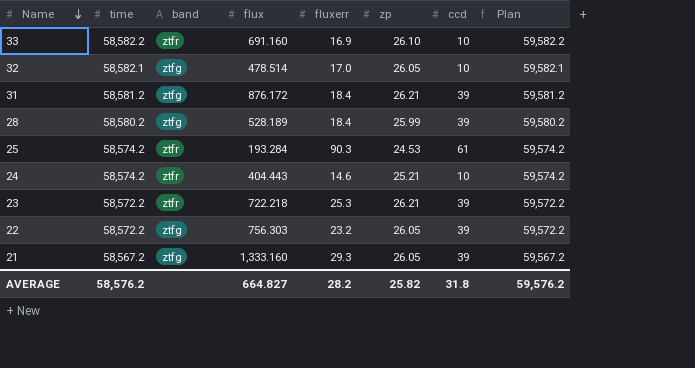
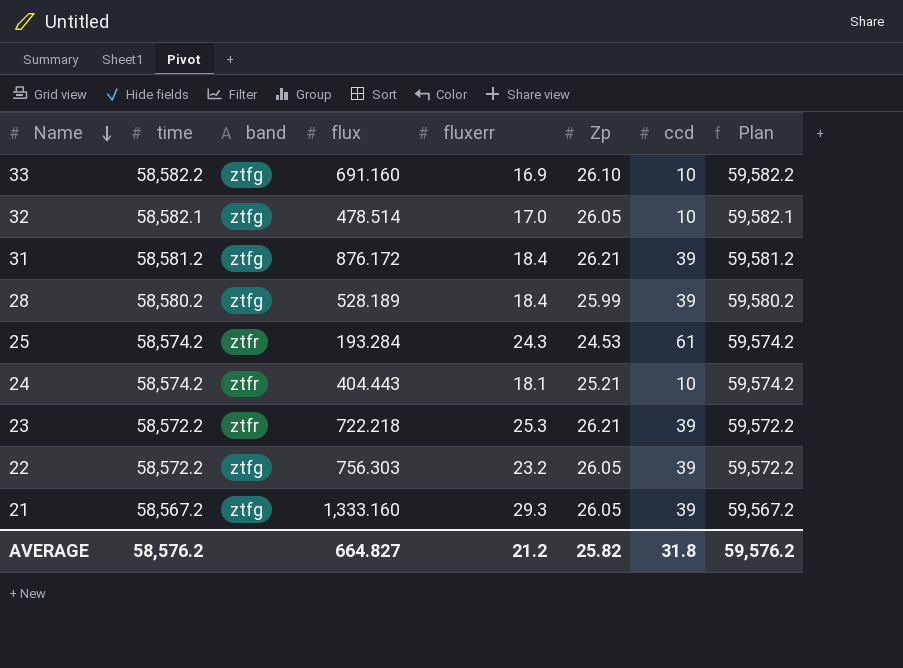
column name: zp -> Zp
33 | band: ztfr -> ztfg
25 | fluxerr: 90.3 -> 24.3
24 | fluxerr: 14.6 -> 18.1
AVERAGE | fluxerr: 28.2 -> 21.2

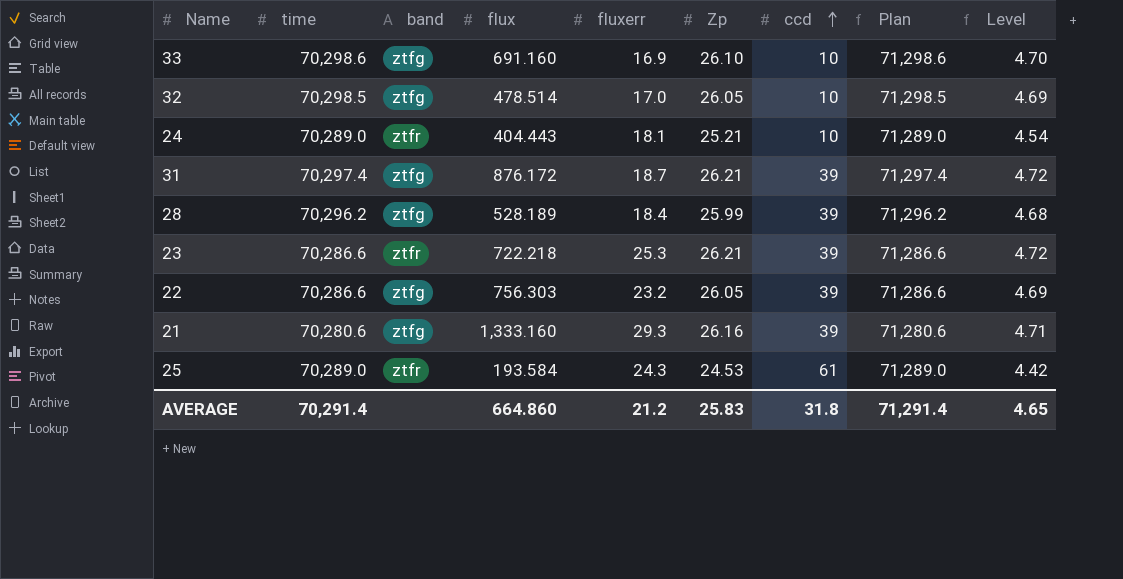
row order: Name descending -> ccd ascending
column Level | formula: none -> [Zp] * 0.18
33 | time: 58,582.2 -> 70,298.6
33 | Plan: 59,582.2 -> 71,298.6
32 | time: 58,582.1 -> 70,298.5
32 | Plan: 59,582.1 -> 71,298.5
24 | time: 58,574.2 -> 70,289.0
24 | Plan: 59,574.2 -> 71,289.0
31 | time: 58,581.2 -> 70,297.4
31 | fluxerr: 18.4 -> 18.7
31 | Plan: 59,581.2 -> 71,297.4
28 | time: 58,580.2 -> 70,296.2
28 | Plan: 59,580.2 -> 71,296.2
23 | time: 58,572.2 -> 70,286.6
23 | Plan: 59,572.2 -> 71,286.6
22 | time: 58,572.2 -> 70,286.6
22 | Plan: 59,572.2 -> 71,286.6
21 | time: 58,567.2 -> 70,280.6
21 | Zp: 26.05 -> 26.16
21 | Plan: 59,567.2 -> 71,280.6
25 | time: 58,574.2 -> 70,289.0
25 | flux: 193.284 -> 193.584
25 | Plan: 59,574.2 -> 71,289.0
AVERAGE | time: 58,576.2 -> 70,291.4
AVERAGE | flux: 664.827 -> 664.860
AVERAGE | Zp: 25.82 -> 25.83
AVERAGE | Plan: 59,576.2 -> 71,291.4

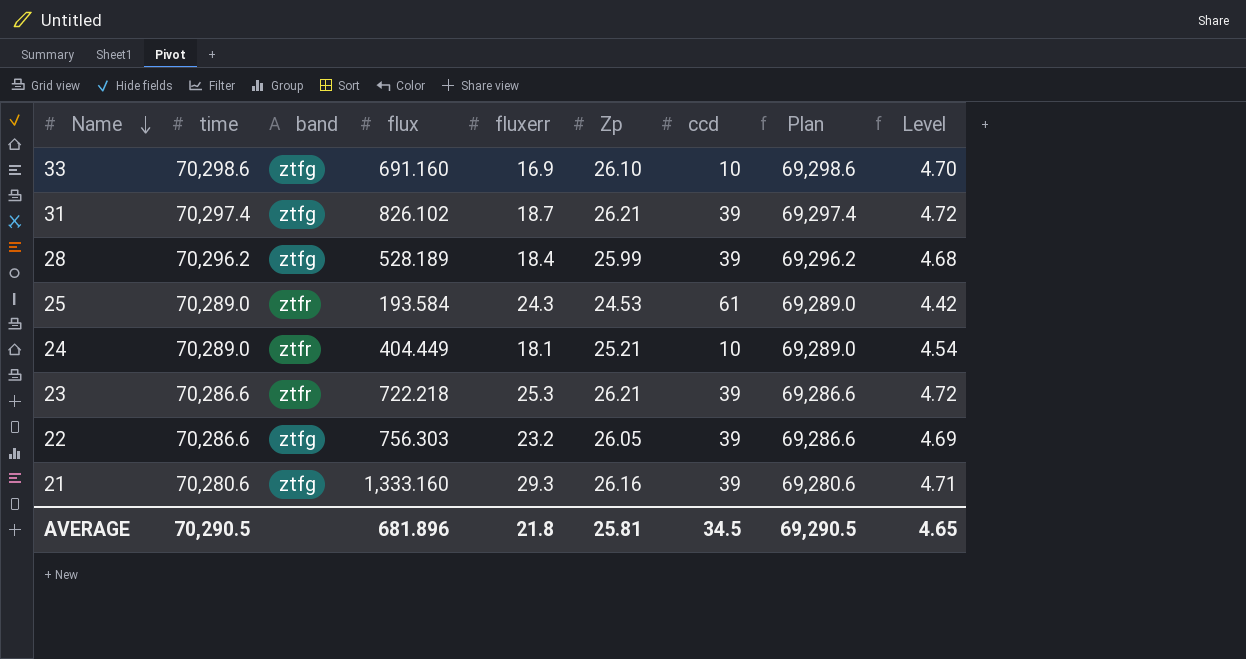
row order: ccd ascending -> Name descending
column Plan | formula: [time] + 1000 -> [time] - 1000
row 32: 70,298.5 | ztfg | 478.514 | 17.0 | 26.05 | 10 | 71,298.5 | 4.69 -> none
31 | flux: 876.172 -> 826.102
24 | flux: 404.443 -> 404.449
AVERAGE | time: 70,291.4 -> 70,290.5
AVERAGE | flux: 664.860 -> 681.896
AVERAGE | fluxerr: 21.2 -> 21.8
AVERAGE | Zp: 25.83 -> 25.81
AVERAGE | ccd: 31.8 -> 34.5
AVERAGE | Plan: 71,291.4 -> 69,290.5

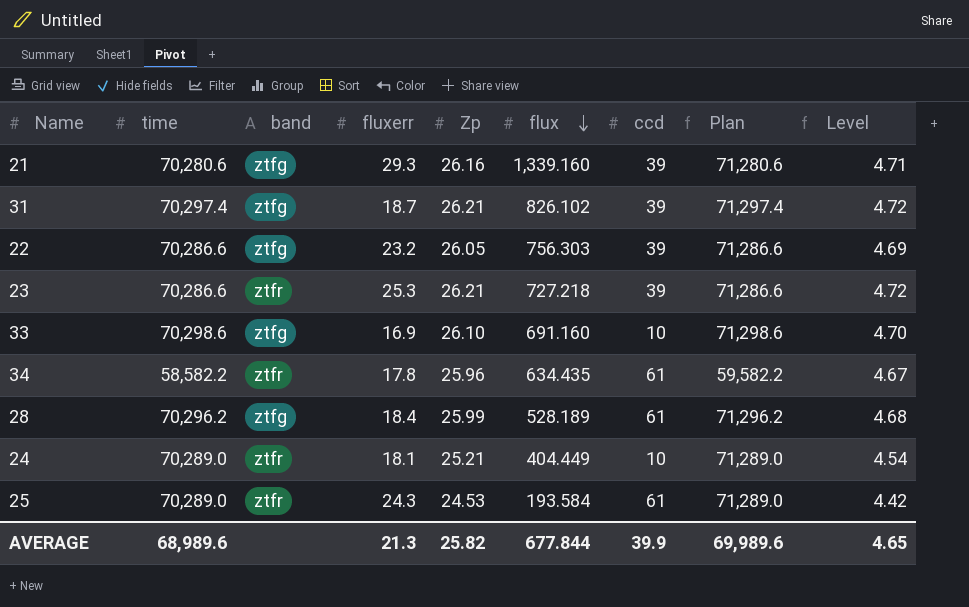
row order: Name descending -> flux descending
column flux | position: 4 -> 6
column Plan | formula: [time] - 1000 -> [time] + 1000
21 | flux: 1,333.160 -> 1,339.160
23 | flux: 722.218 -> 727.218
row 34: none -> 58,582.2 | ztfr | 17.8 | 25.96 | 634.435 | 61 | 59,582.2 | 4.67
28 | ccd: 39 -> 61
AVERAGE | time: 70,290.5 -> 68,989.6
AVERAGE | fluxerr: 21.8 -> 21.3
AVERAGE | Zp: 25.81 -> 25.82
AVERAGE | flux: 681.896 -> 677.844
AVERAGE | ccd: 34.5 -> 39.9
AVERAGE | Plan: 69,290.5 -> 69,989.6

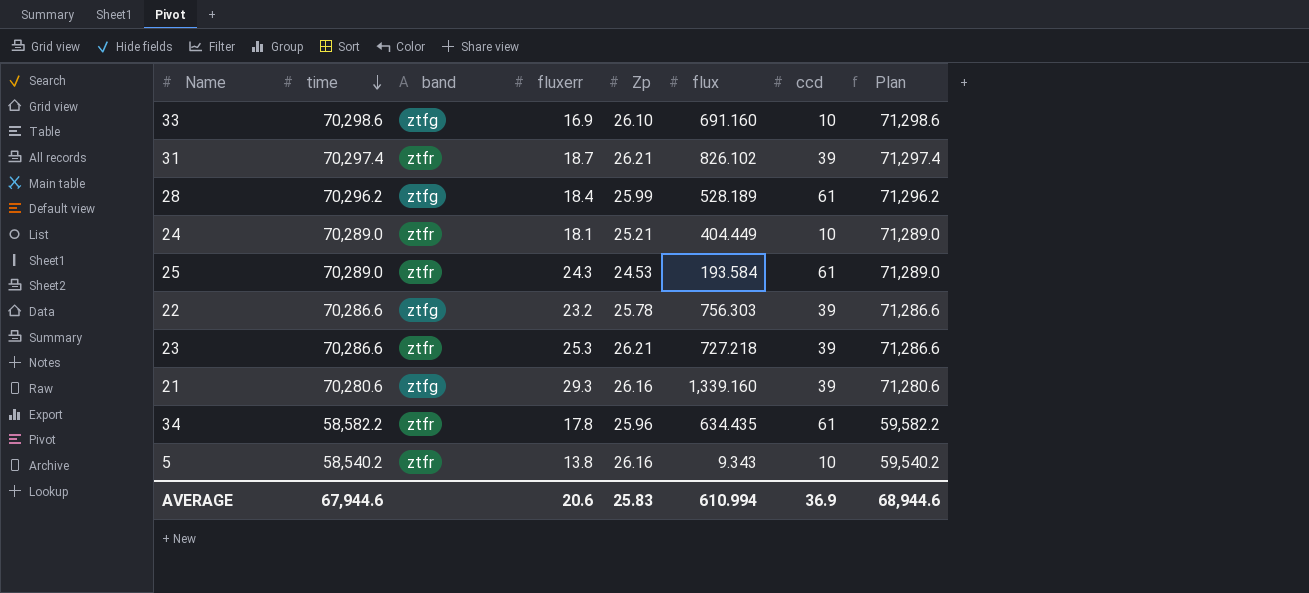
row order: flux descending -> time descending
column Level | formula: [Zp] * 0.18 -> none
31 | band: ztfg -> ztfr
22 | Zp: 26.05 -> 25.78
row 5: none -> 58,540.2 | ztfr | 13.8 | 26.16 | 9.343 | 10 | 59,540.2
AVERAGE | time: 68,989.6 -> 67,944.6
AVERAGE | fluxerr: 21.3 -> 20.6
AVERAGE | Zp: 25.82 -> 25.83
AVERAGE | flux: 677.844 -> 610.994
AVERAGE | ccd: 39.9 -> 36.9
AVERAGE | Plan: 69,989.6 -> 68,944.6

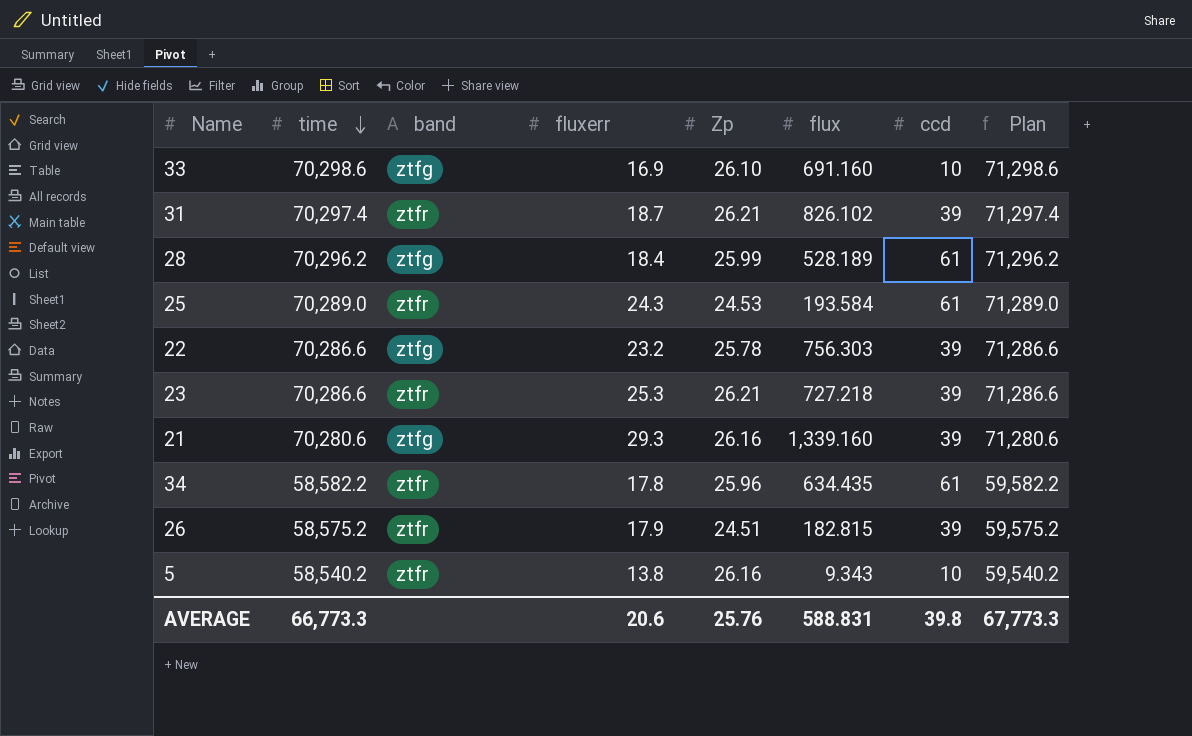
row 24: 70,289.0 | ztfr | 18.1 | 25.21 | 404.449 | 10 | 71,289.0 -> none
row 26: none -> 58,575.2 | ztfr | 17.9 | 24.51 | 182.815 | 39 | 59,575.2
AVERAGE | time: 67,944.6 -> 66,773.3
AVERAGE | Zp: 25.83 -> 25.76
AVERAGE | flux: 610.994 -> 588.831
AVERAGE | ccd: 36.9 -> 39.8
AVERAGE | Plan: 68,944.6 -> 67,773.3

